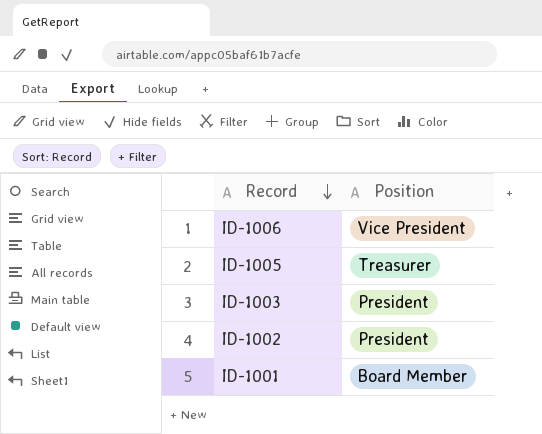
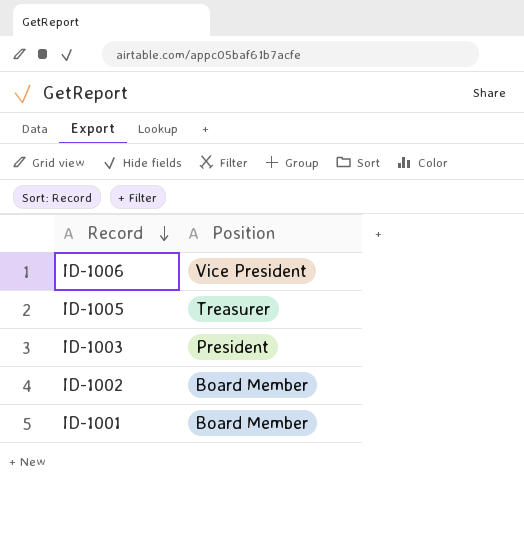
ID-1002 | Position: President -> Board Member

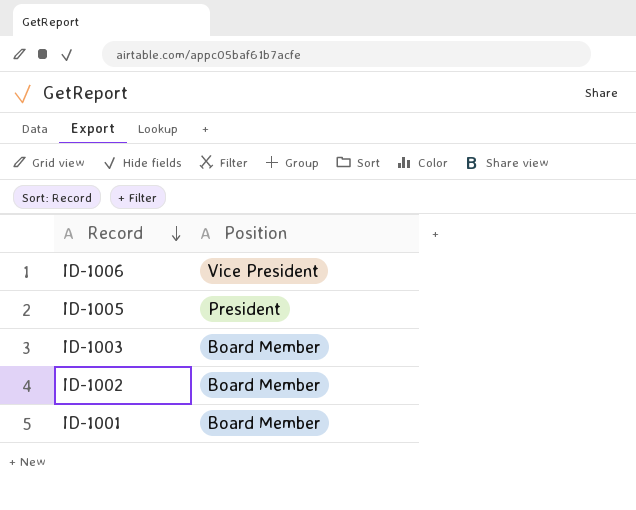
ID-1005 | Position: Treasurer -> President
ID-1003 | Position: President -> Board Member

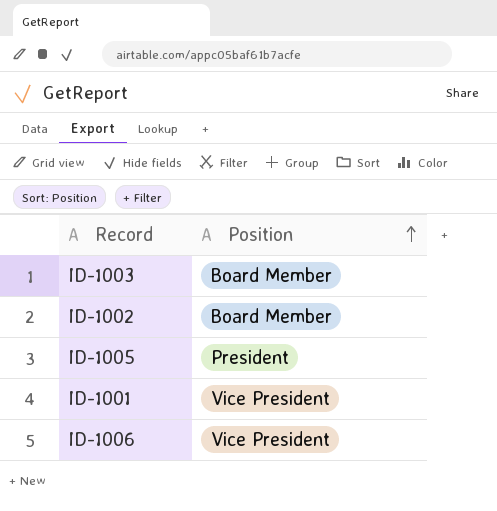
row order: Record descending -> Position ascending
ID-1001 | Position: Board Member -> Vice President

